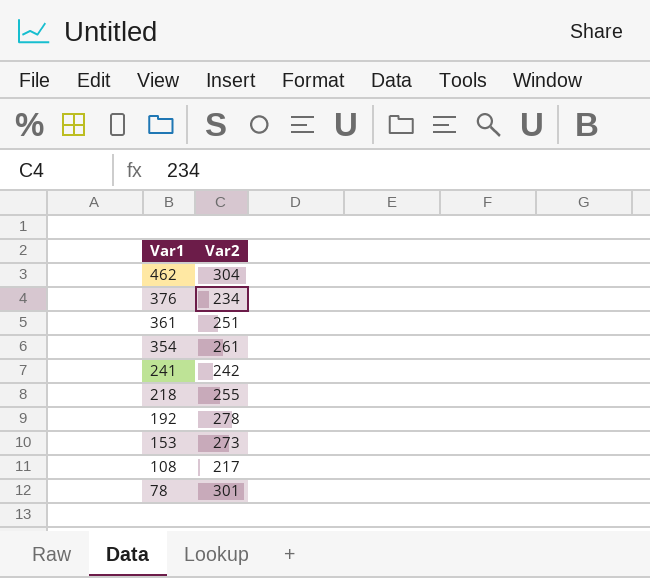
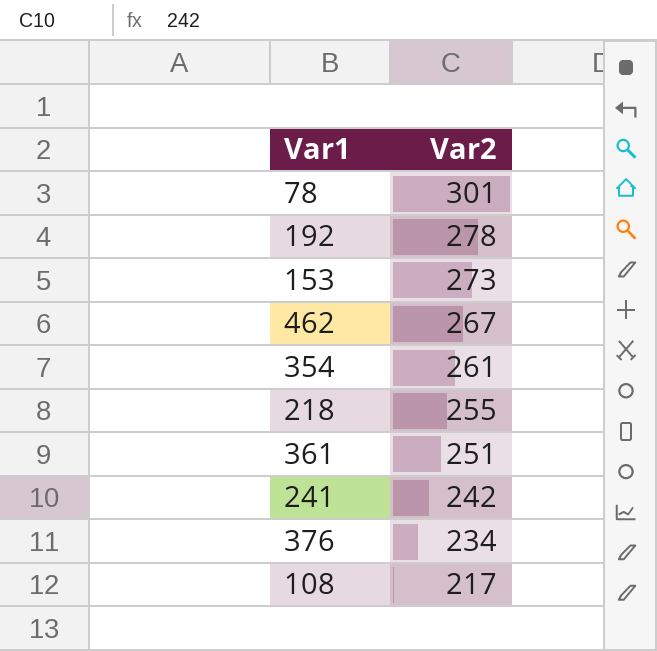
row order: Var1 descending -> Var2 descending
462 | Var2: 304 -> 267

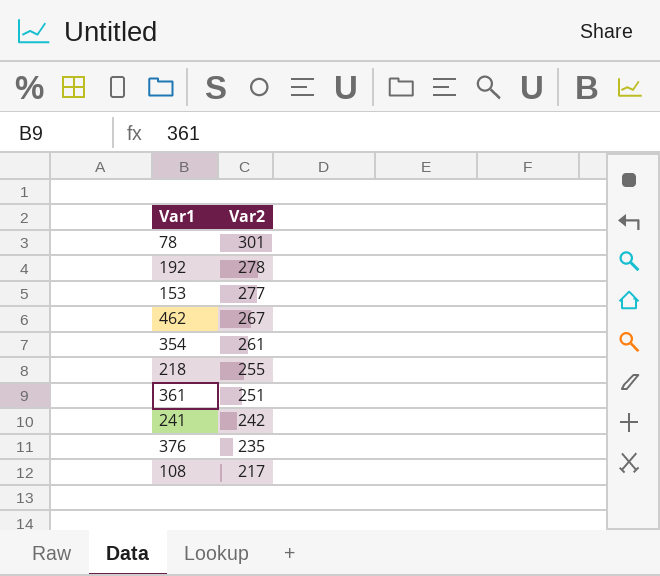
153 | Var2: 273 -> 277
376 | Var2: 234 -> 235

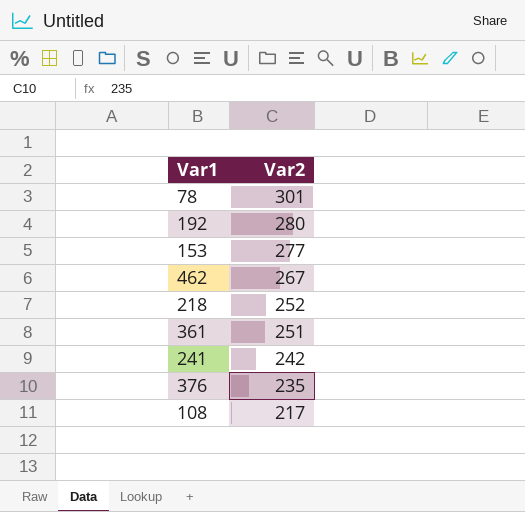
row 354: 261 -> none
192 | Var2: 278 -> 280
218 | Var2: 255 -> 252

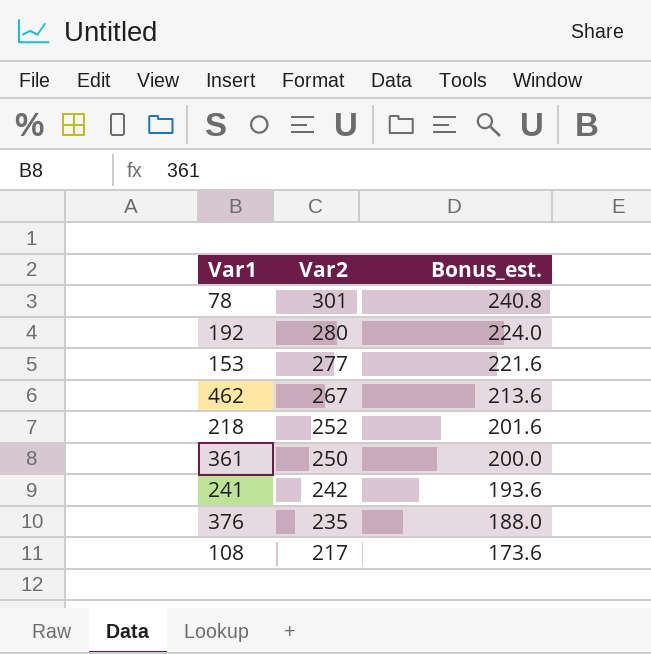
column Bonus_est. | formula: none -> [Var2] * 0.8
361 | Var2: 251 -> 250

